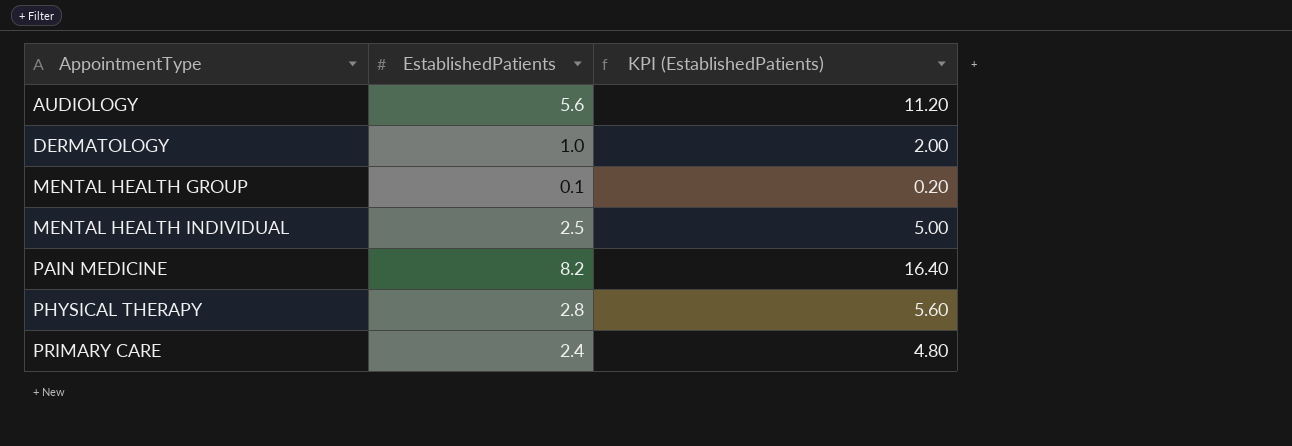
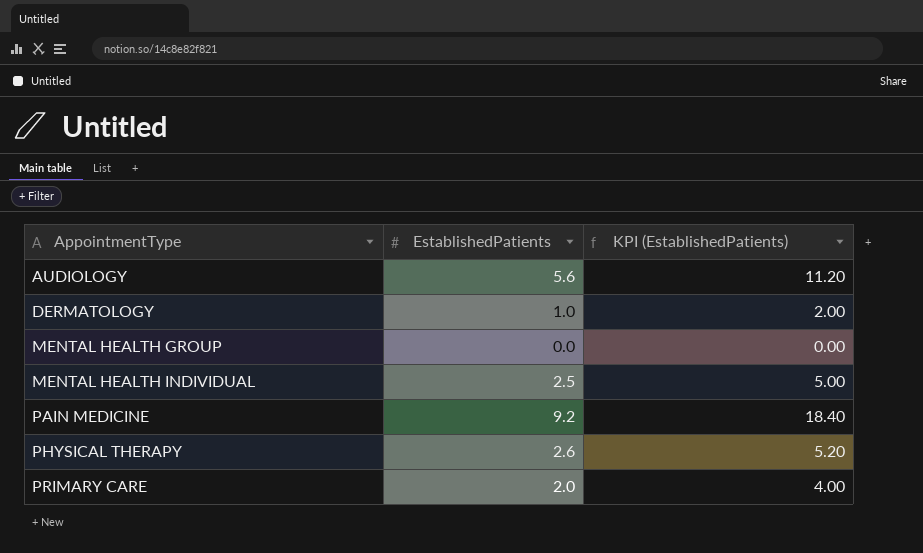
MENTAL HEALTH GROUP | EstablishedPatients: 0.1 -> 0.0
MENTAL HEALTH GROUP | KPI (EstablishedPatients): 0.20 -> 0.00
PAIN MEDICINE | EstablishedPatients: 8.2 -> 9.2
PAIN MEDICINE | KPI (EstablishedPatients): 16.40 -> 18.40
PHYSICAL THERAPY | EstablishedPatients: 2.8 -> 2.6
PHYSICAL THERAPY | KPI (EstablishedPatients): 5.60 -> 5.20
PRIMARY CARE | EstablishedPatients: 2.4 -> 2.0
PRIMARY CARE | KPI (EstablishedPatients): 4.80 -> 4.00

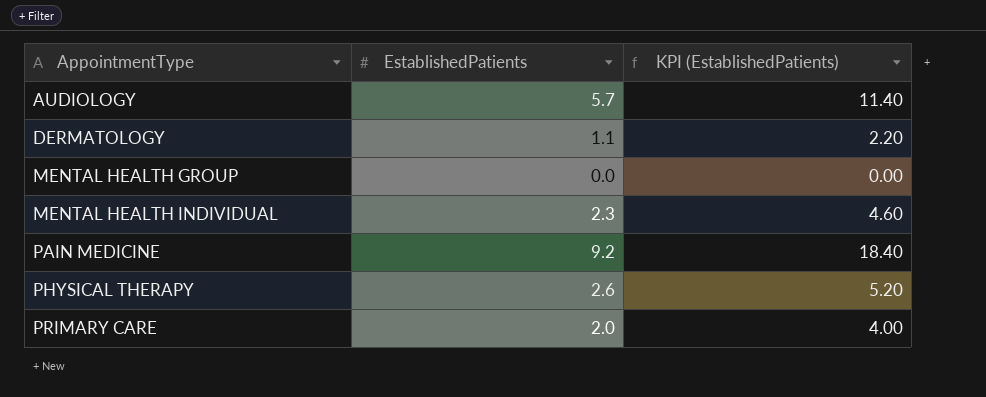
AUDIOLOGY | EstablishedPatients: 5.6 -> 5.7
AUDIOLOGY | KPI (EstablishedPatients): 11.20 -> 11.40
DERMATOLOGY | EstablishedPatients: 1.0 -> 1.1
DERMATOLOGY | KPI (EstablishedPatients): 2.00 -> 2.20
MENTAL HEALTH INDIVIDUAL | EstablishedPatients: 2.5 -> 2.3
MENTAL HEALTH INDIVIDUAL | KPI (EstablishedPatients): 5.00 -> 4.60

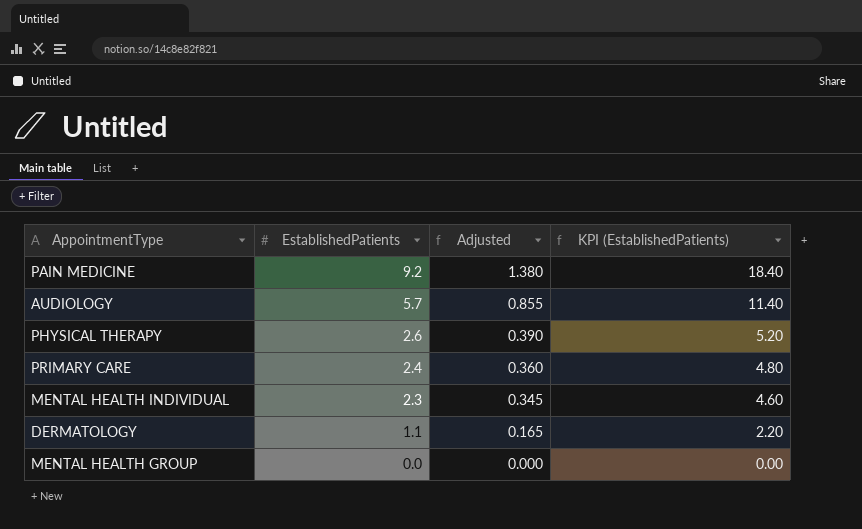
row order: AppointmentType ascending -> EstablishedPatients descending
column Adjusted | formula: none -> [EstablishedPatients] * 0.15
PRIMARY CARE | EstablishedPatients: 2.0 -> 2.4
PRIMARY CARE | KPI (EstablishedPatients): 4.00 -> 4.80

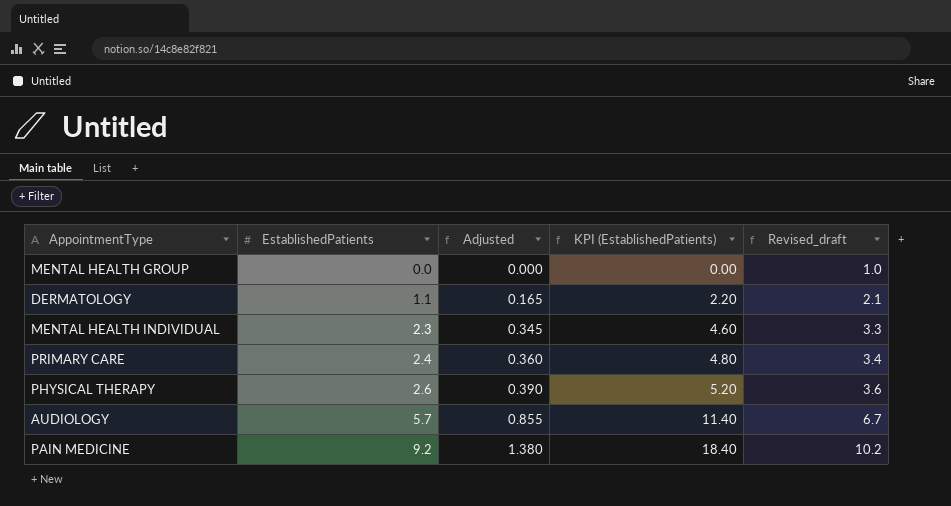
row order: EstablishedPatients descending -> EstablishedPatients ascending
column Revised_draft | formula: none -> [EstablishedPatients] + 1

